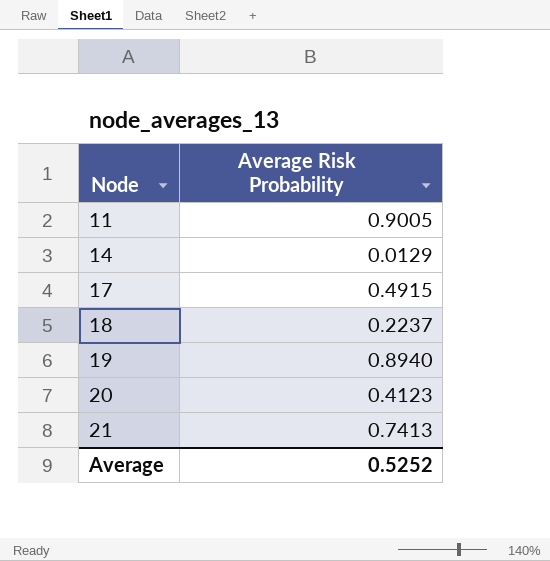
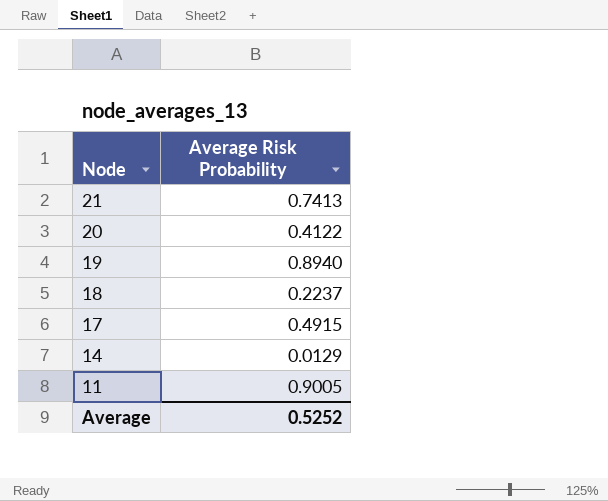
row order: Node ascending -> Node descending
20 | Average Risk Probability: 0.4123 -> 0.4122

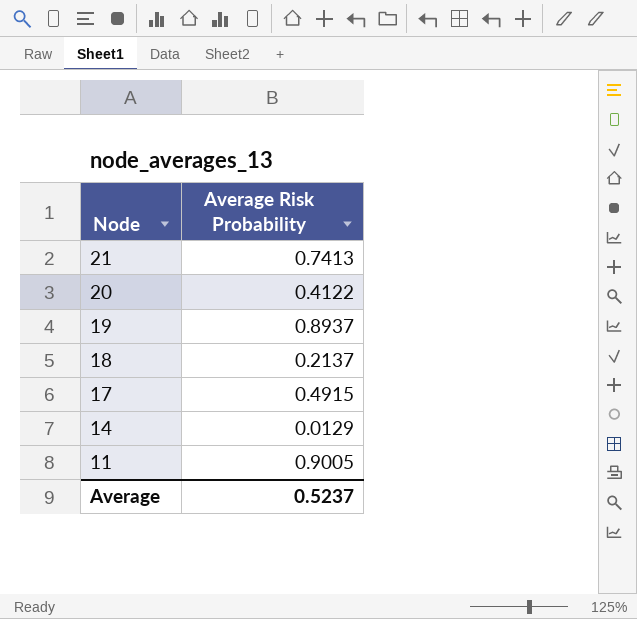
19 | Average Risk Probability: 0.8940 -> 0.8937
18 | Average Risk Probability: 0.2237 -> 0.2137
Average | Average Risk Probability: 0.5252 -> 0.5237

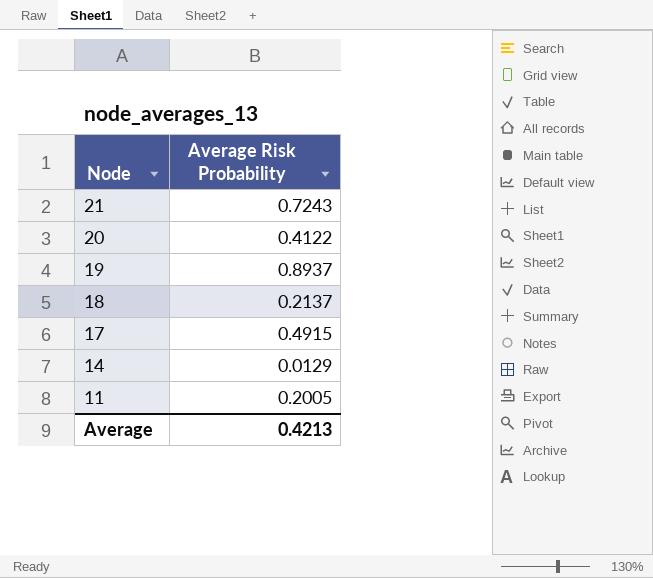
21 | Average Risk Probability: 0.7413 -> 0.7243
11 | Average Risk Probability: 0.9005 -> 0.2005
Average | Average Risk Probability: 0.5237 -> 0.4213

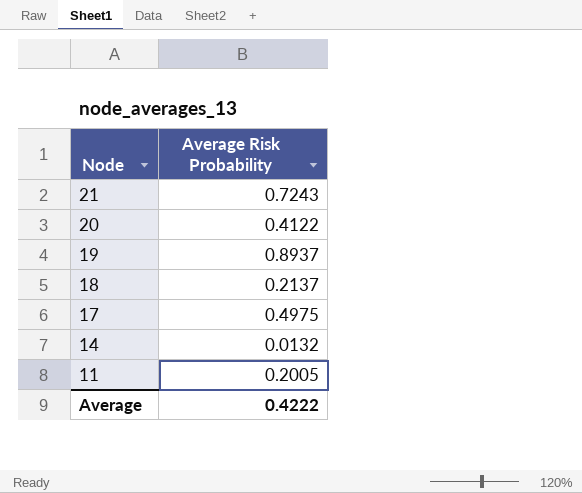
17 | Average Risk Probability: 0.4915 -> 0.4975
14 | Average Risk Probability: 0.0129 -> 0.0132
Average | Average Risk Probability: 0.4213 -> 0.4222

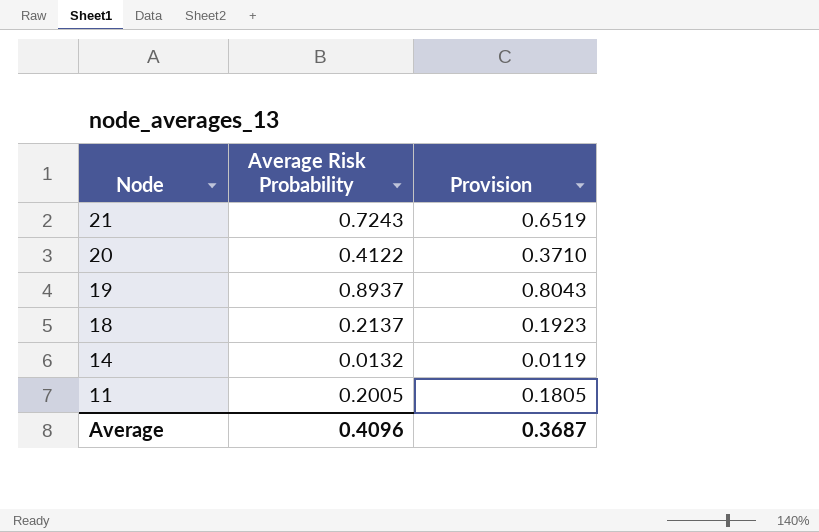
column Provision | formula: none -> [Average Risk Probability] * 0.9
row 17: 0.4975 -> none
Average | Average Risk Probability: 0.4222 -> 0.4096

